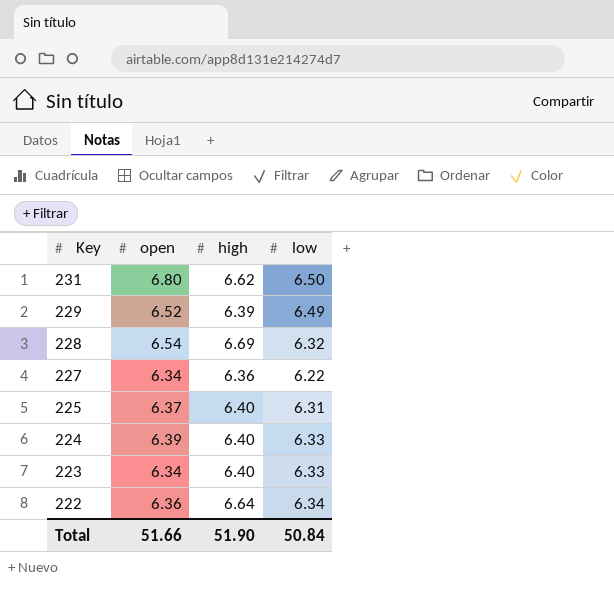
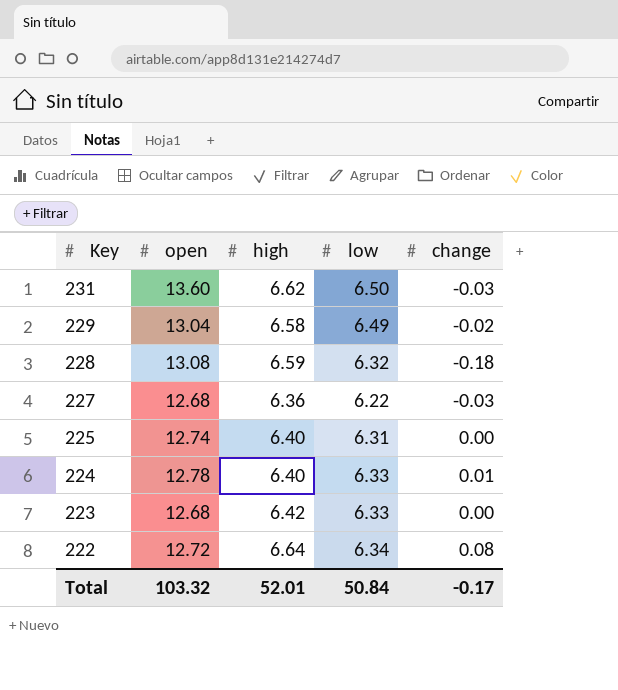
column change | position: none -> 5
231 | open: 6.80 -> 13.60
229 | open: 6.52 -> 13.04
229 | high: 6.39 -> 6.58
228 | open: 6.54 -> 13.08
228 | high: 6.69 -> 6.59
227 | open: 6.34 -> 12.68
225 | open: 6.37 -> 12.74
224 | open: 6.39 -> 12.78
223 | open: 6.34 -> 12.68
223 | high: 6.40 -> 6.42
222 | open: 6.36 -> 12.72
Total | open: 51.66 -> 103.32
Total | high: 51.90 -> 52.01

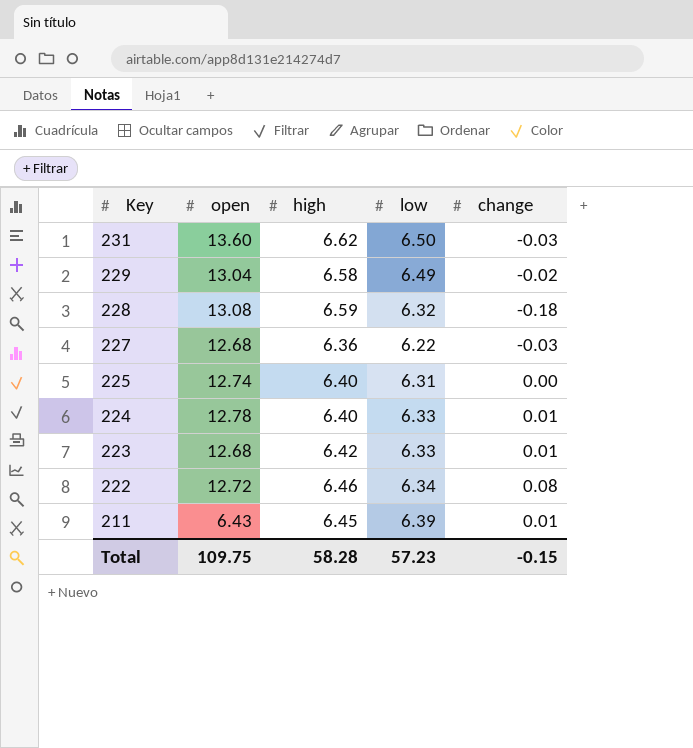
223 | change: 0.00 -> 0.01
222 | high: 6.64 -> 6.46
row 211: none -> 6.43 | 6.45 | 6.39 | 0.01
Total | open: 103.32 -> 109.75
Total | high: 52.01 -> 58.28
Total | low: 50.84 -> 57.23
Total | change: -0.17 -> -0.15

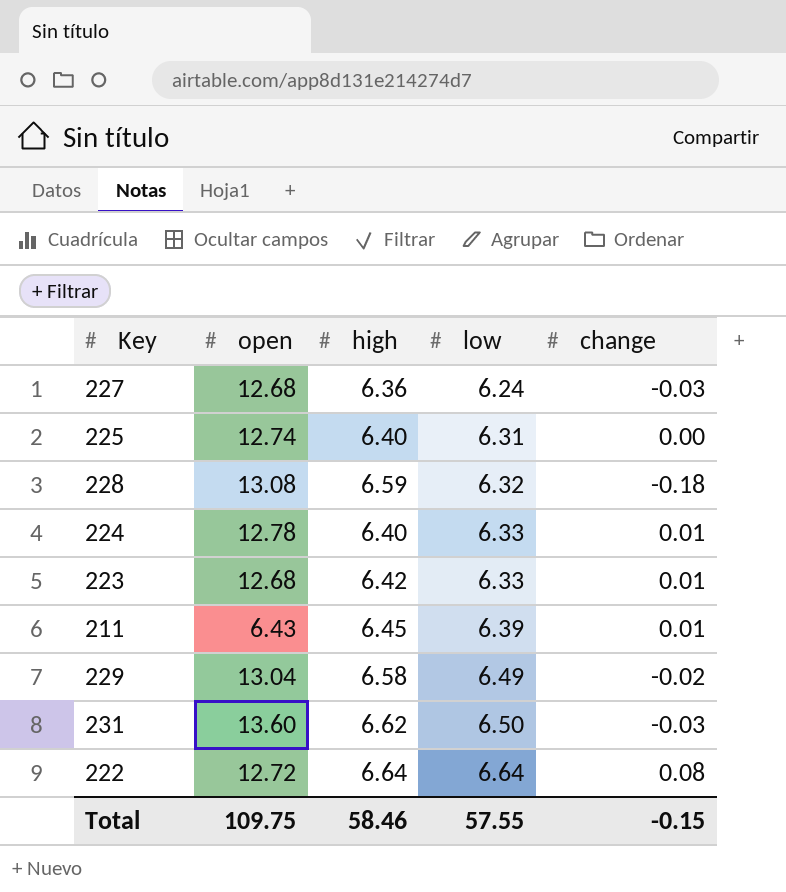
row order: Key descending -> low ascending
227 | low: 6.22 -> 6.24
222 | high: 6.46 -> 6.64
222 | low: 6.34 -> 6.64
Total | high: 58.28 -> 58.46
Total | low: 57.23 -> 57.55

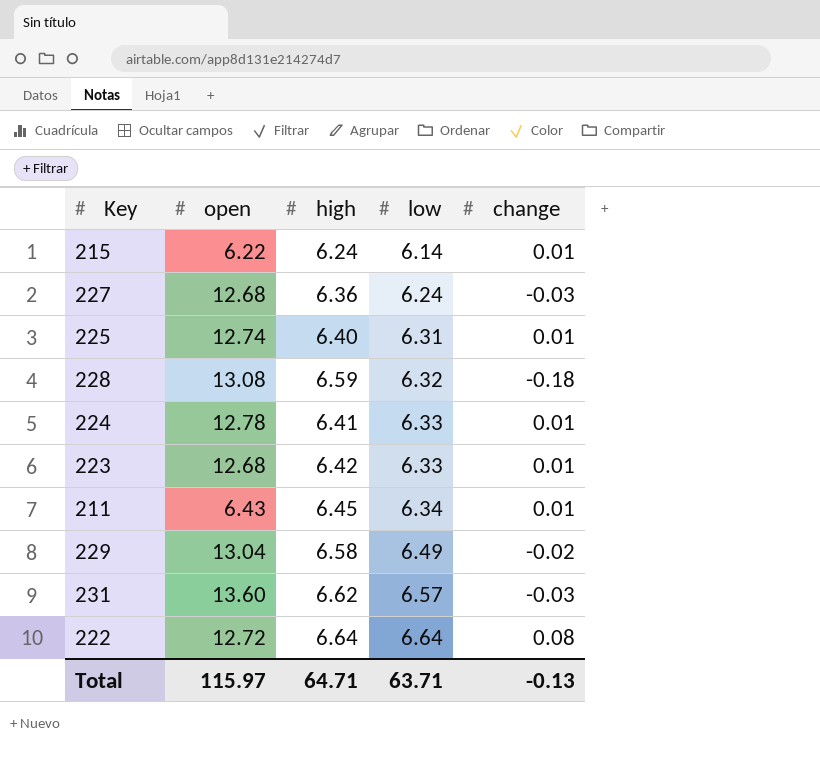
row 215: none -> 6.22 | 6.24 | 6.14 | 0.01
225 | change: 0.00 -> 0.01
224 | high: 6.40 -> 6.41
211 | low: 6.39 -> 6.34
231 | low: 6.50 -> 6.57
Total | open: 109.75 -> 115.97
Total | high: 58.46 -> 64.71
Total | low: 57.55 -> 63.71
Total | change: -0.15 -> -0.13

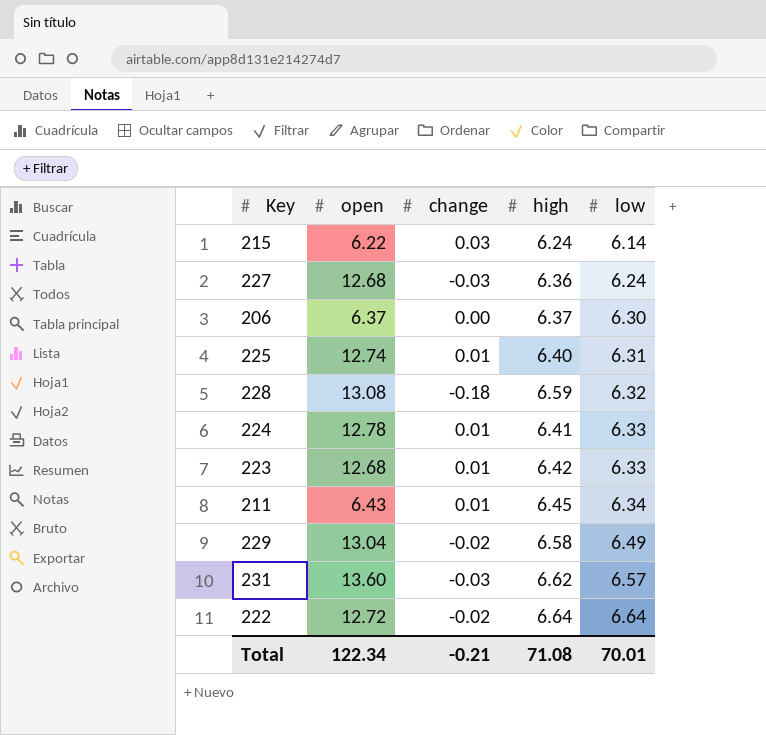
column change | position: 5 -> 3
215 | change: 0.01 -> 0.03
row 206: none -> 6.37 | 0.00 | 6.37 | 6.30
222 | change: 0.08 -> -0.02
Total | open: 115.97 -> 122.34
Total | change: -0.13 -> -0.21
Total | high: 64.71 -> 71.08
Total | low: 63.71 -> 70.01

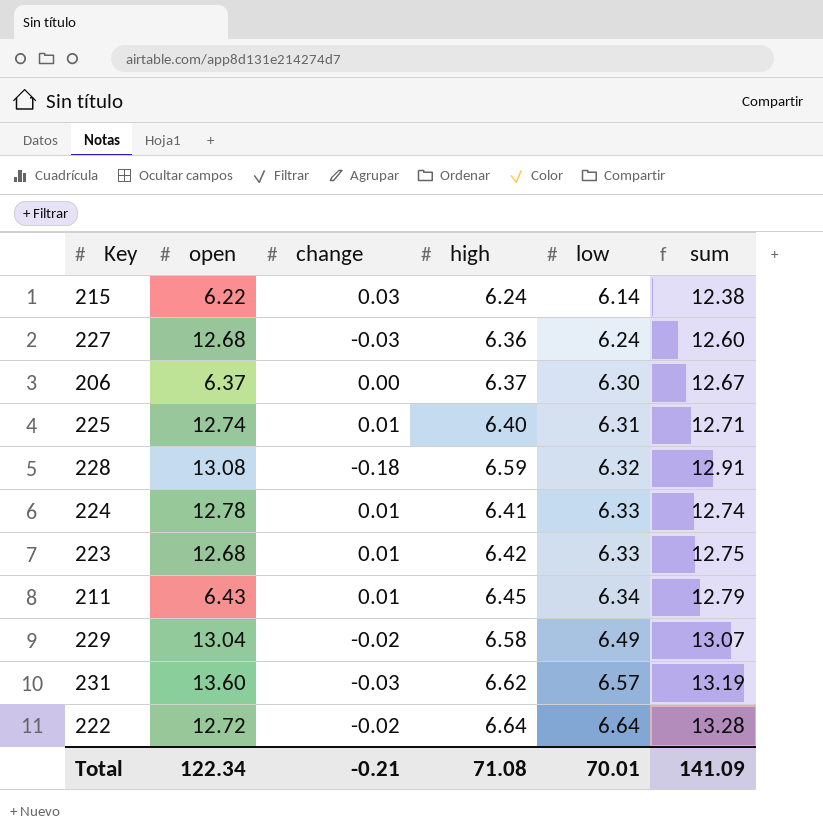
column sum | formula: none -> [high] + [low]

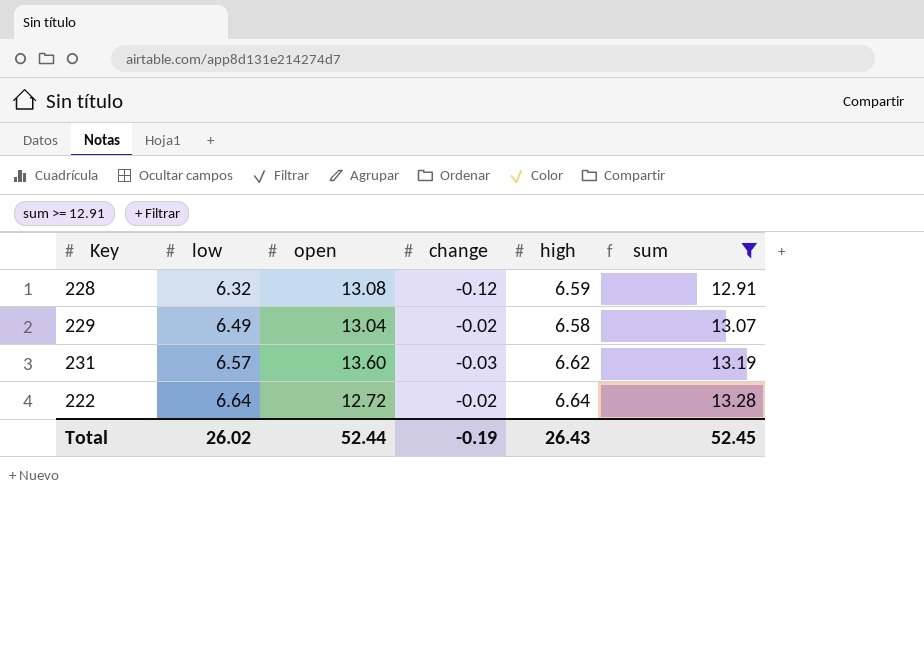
filter: none -> sum >= 12.91
column low | position: 5 -> 2
228 | change: -0.18 -> -0.12
Total | low: 70.01 -> 26.02
Total | open: 122.34 -> 52.44
Total | change: -0.21 -> -0.19
Total | high: 71.08 -> 26.43
Total | sum: 141.09 -> 52.45

